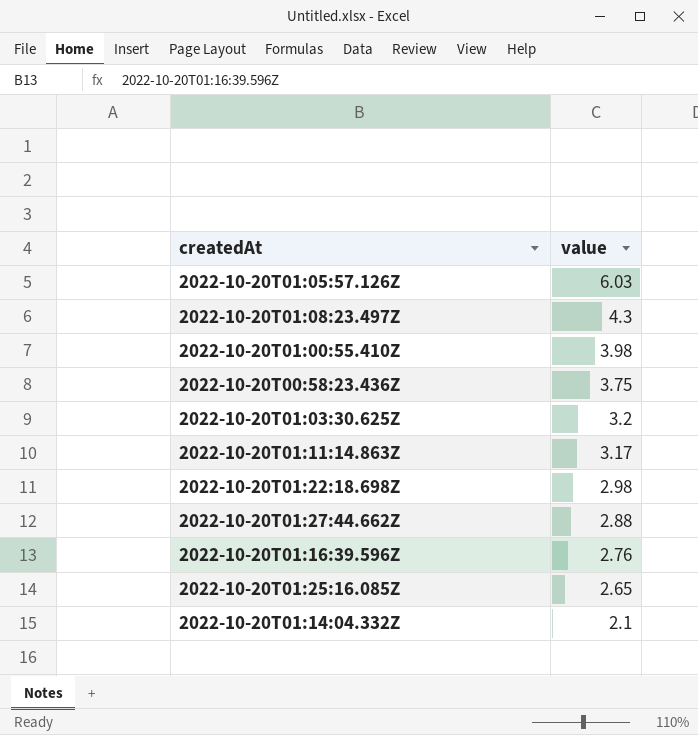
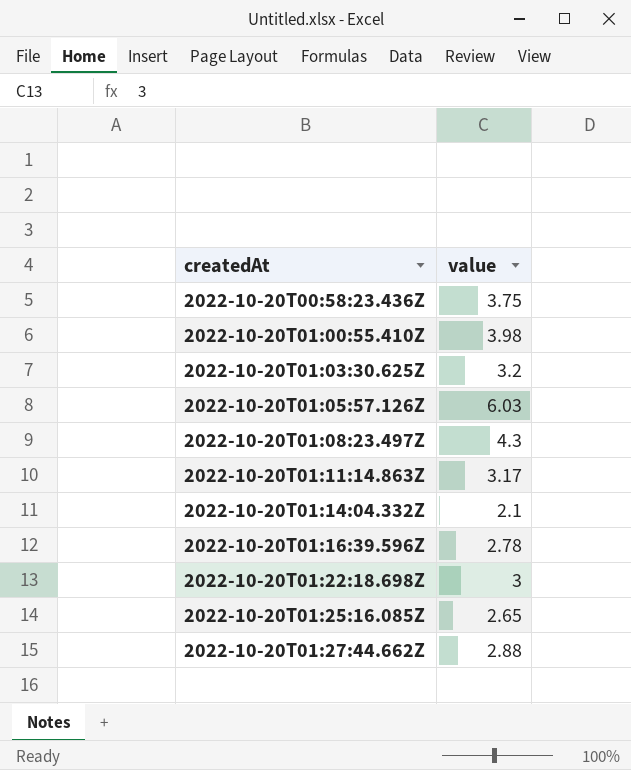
row order: value descending -> createdAt ascending
2022-10-20T01:16:39.596Z | value: 2.76 -> 2.78
2022-10-20T01:22:18.698Z | value: 2.98 -> 3

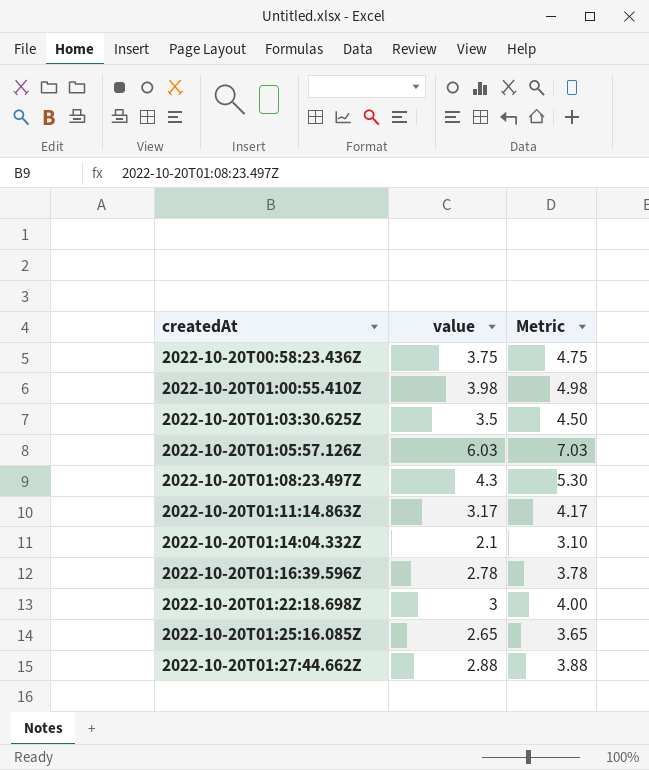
column Metric | formula: none -> [value] + 1
2022-10-20T01:03:30.625Z | value: 3.2 -> 3.5

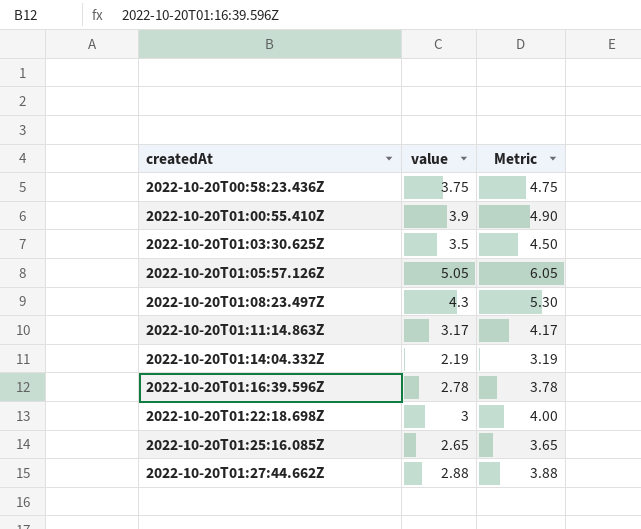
2022-10-20T01:00:55.410Z | value: 3.98 -> 3.9
2022-10-20T01:00:55.410Z | Metric: 4.98 -> 4.90
2022-10-20T01:05:57.126Z | value: 6.03 -> 5.05
2022-10-20T01:05:57.126Z | Metric: 7.03 -> 6.05
2022-10-20T01:14:04.332Z | value: 2.1 -> 2.19
2022-10-20T01:14:04.332Z | Metric: 3.10 -> 3.19

